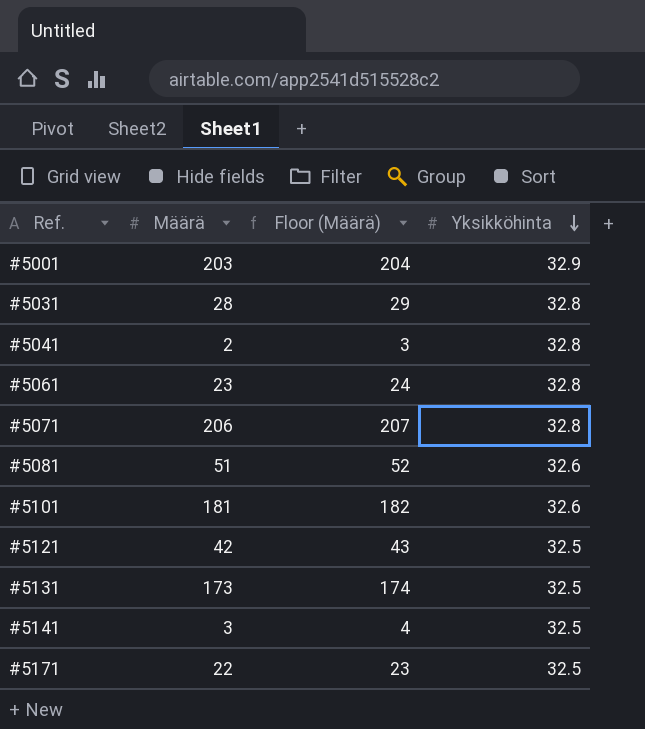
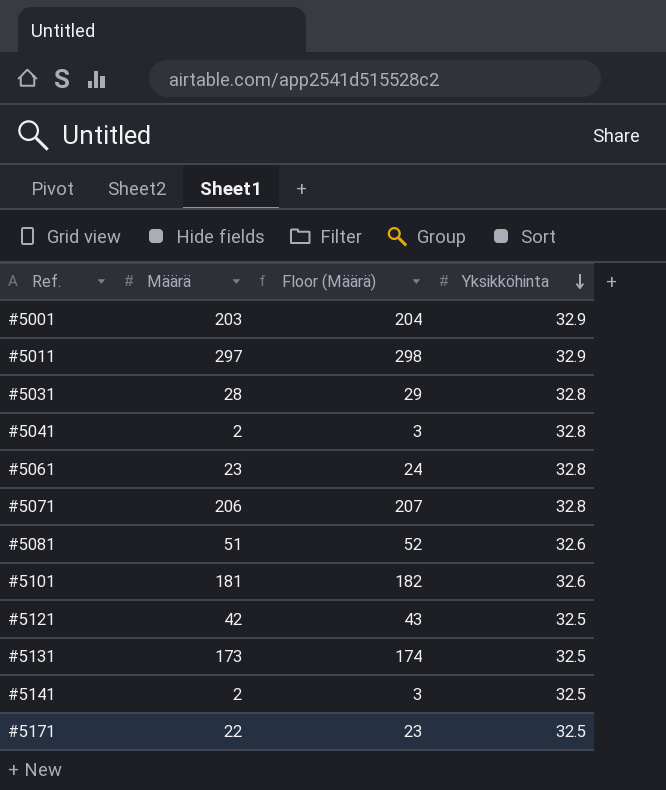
row #5011: none -> 297 | 298 | 32.9
#5141 | Määrä: 3 -> 2
#5141 | Floor (Määrä): 4 -> 3

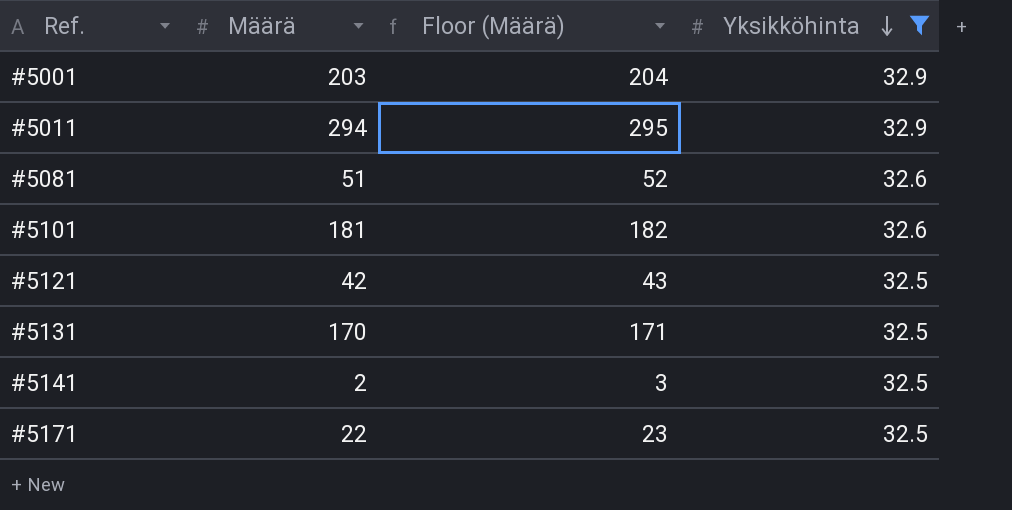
filter: none -> Yksikköhinta != 32.8
#5011 | Määrä: 297 -> 294
#5011 | Floor (Määrä): 298 -> 295
#5131 | Määrä: 173 -> 170
#5131 | Floor (Määrä): 174 -> 171

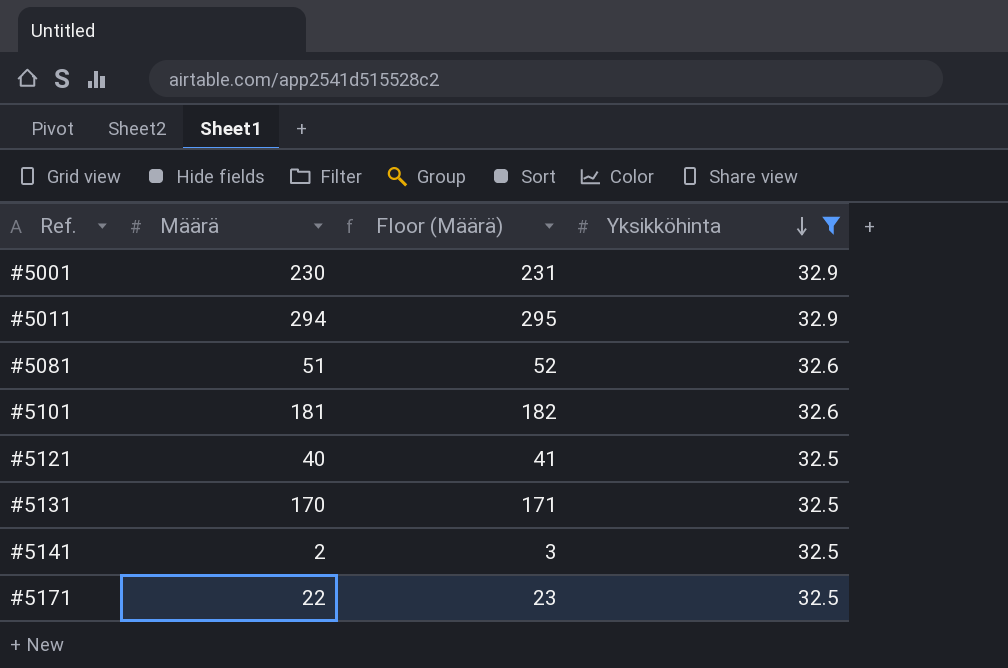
#5001 | Määrä: 203 -> 230
#5001 | Floor (Määrä): 204 -> 231
#5121 | Määrä: 42 -> 40
#5121 | Floor (Määrä): 43 -> 41

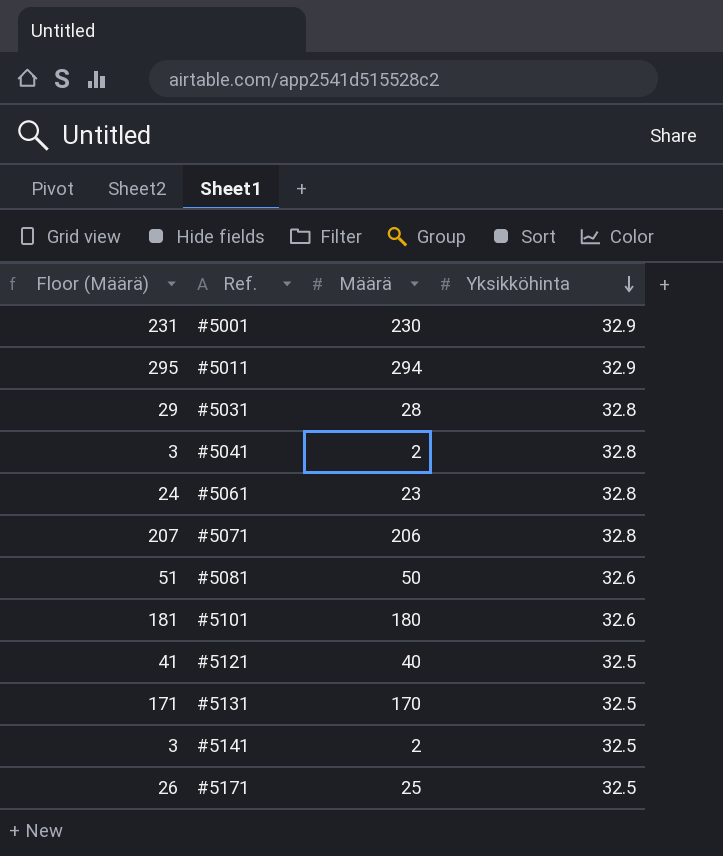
filter: Yksikköhinta != 32.8 -> none
column Floor (Määrä) | position: 3 -> 1
#5081 | Floor (Määrä): 52 -> 51
#5081 | Määrä: 51 -> 50
#5101 | Floor (Määrä): 182 -> 181
#5101 | Määrä: 181 -> 180
#5171 | Floor (Määrä): 23 -> 26
#5171 | Määrä: 22 -> 25

